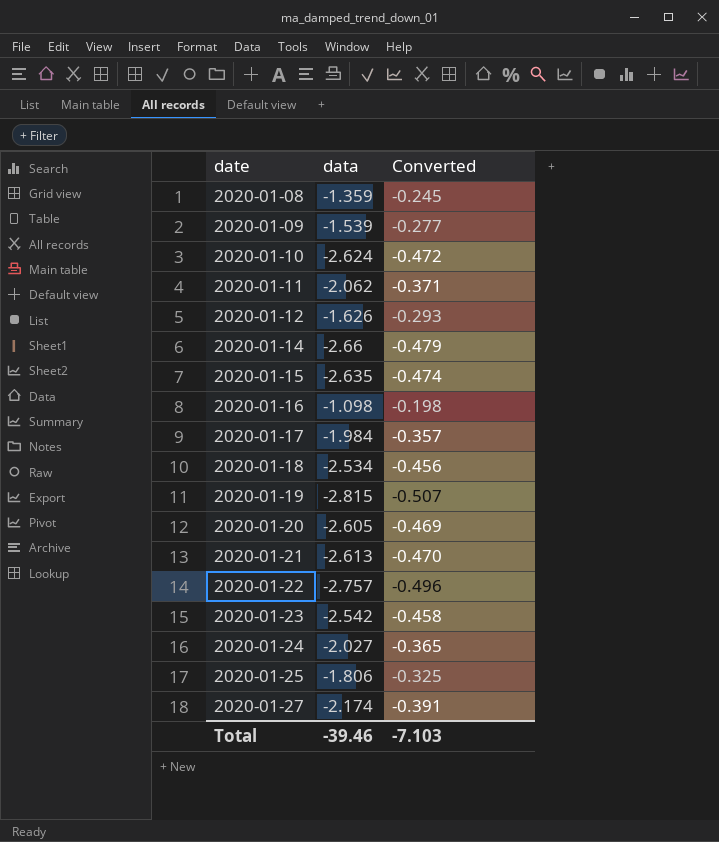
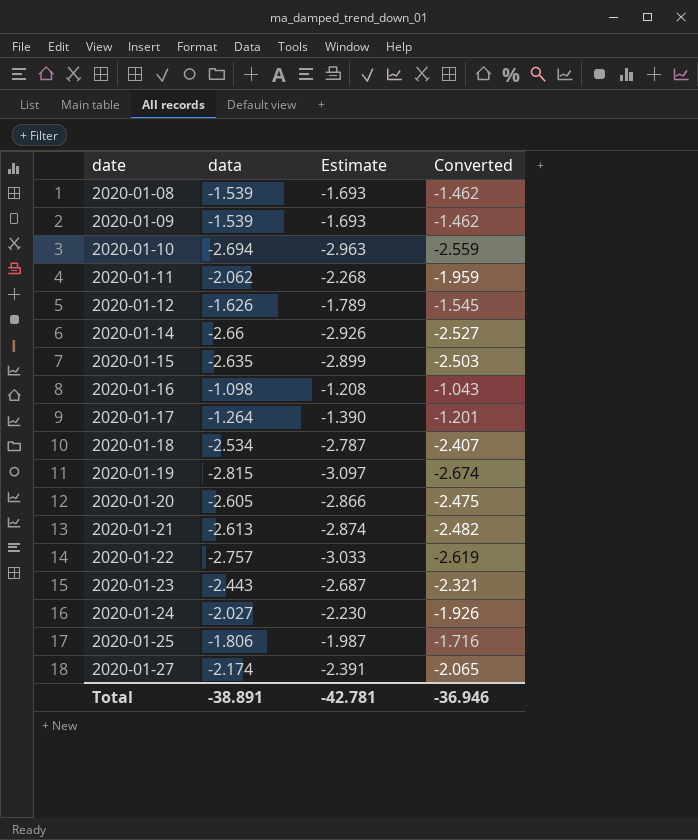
column Estimate | formula: none -> [data] * 1.1
column Converted | formula: [data] * 0.18 -> [data] * 0.95
2020-01-08 | data: -1.359 -> -1.539
2020-01-10 | data: -2.624 -> -2.694
2020-01-17 | data: -1.984 -> -1.264
2020-01-23 | data: -2.542 -> -2.443
Total | data: -39.46 -> -38.891
Total | Converted: -7.103 -> -36.946

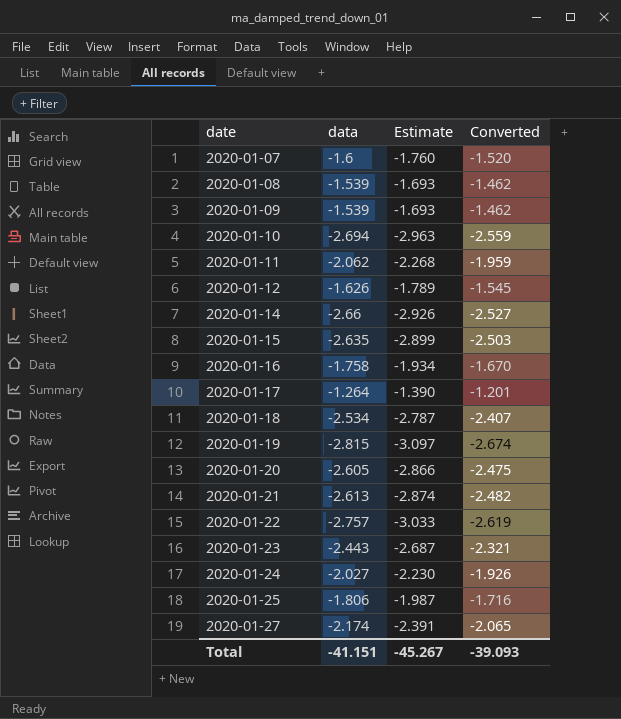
row 2020-01-07: none -> -1.6 | -1.760 | -1.520
2020-01-16 | data: -1.098 -> -1.758
2020-01-16 | Estimate: -1.208 -> -1.934
2020-01-16 | Converted: -1.043 -> -1.670
Total | data: -38.891 -> -41.151
Total | Estimate: -42.781 -> -45.267
Total | Converted: -36.946 -> -39.093

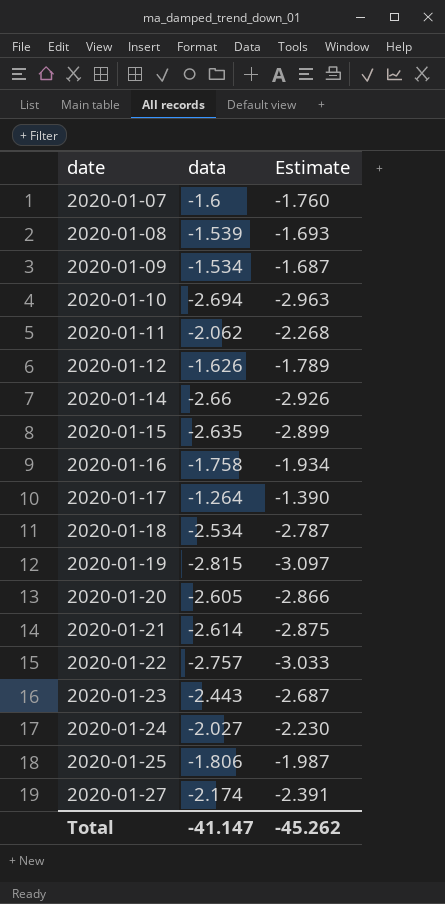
column Converted | formula: [data] * 0.95 -> none
2020-01-09 | data: -1.539 -> -1.534
2020-01-09 | Estimate: -1.693 -> -1.687
2020-01-21 | data: -2.613 -> -2.614
2020-01-21 | Estimate: -2.874 -> -2.875
Total | data: -41.151 -> -41.147
Total | Estimate: -45.267 -> -45.262

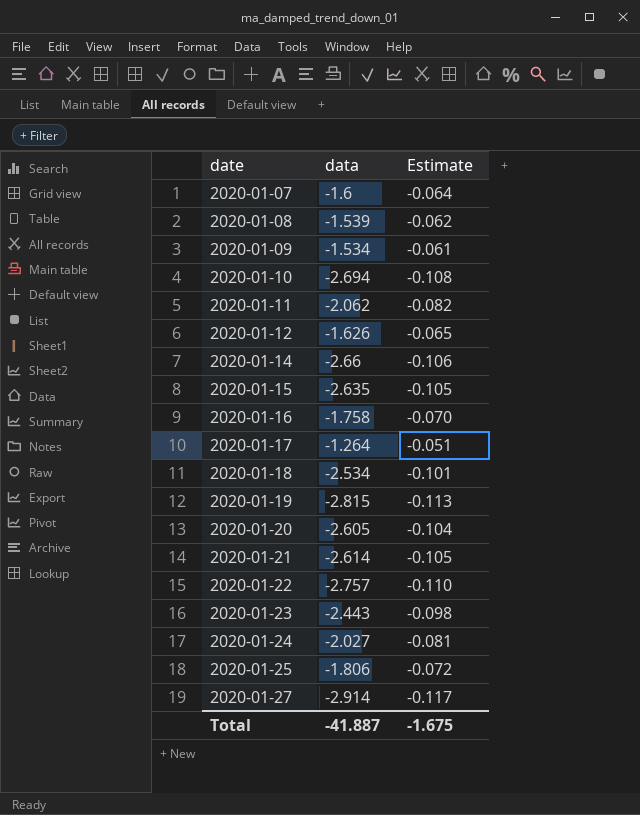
column Estimate | formula: [data] * 1.1 -> [data] * 0.04
2020-01-27 | data: -2.174 -> -2.914
Total | data: -41.147 -> -41.887
Total | Estimate: -45.262 -> -1.675

